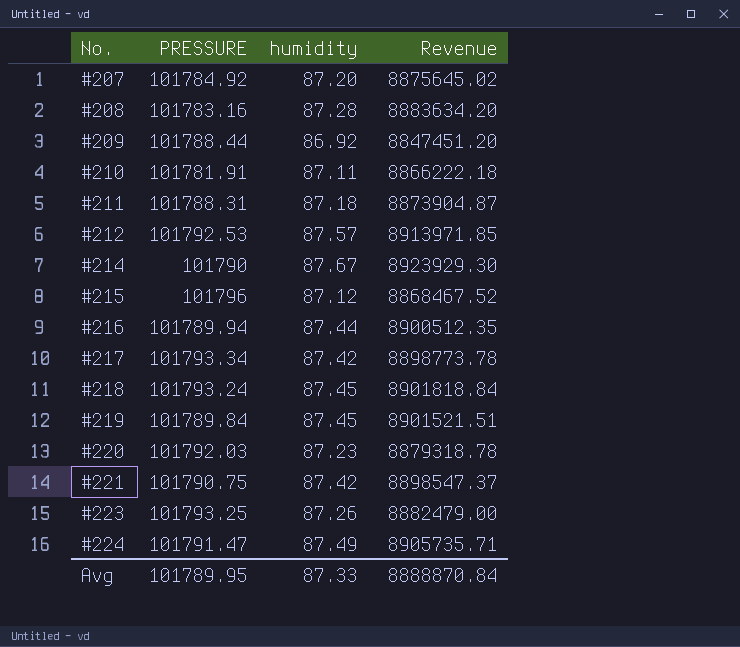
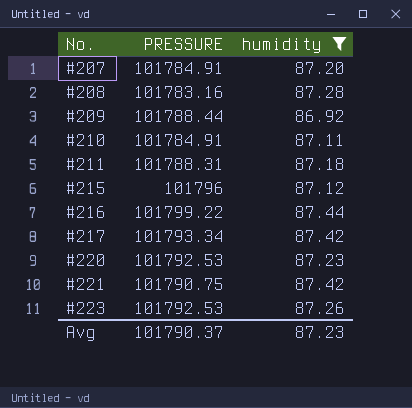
filter: none -> humidity <= 87.44
column Revenue | formula: [PRESSURE] * [humidity] -> none
#207 | PRESSURE: 101784.92 -> 101784.91
#210 | PRESSURE: 101781.91 -> 101784.91
#216 | PRESSURE: 101789.94 -> 101799.22
#220 | PRESSURE: 101792.03 -> 101792.53
#223 | PRESSURE: 101793.25 -> 101792.53
Avg | PRESSURE: 101789.95 -> 101790.37
Avg | humidity: 87.33 -> 87.23

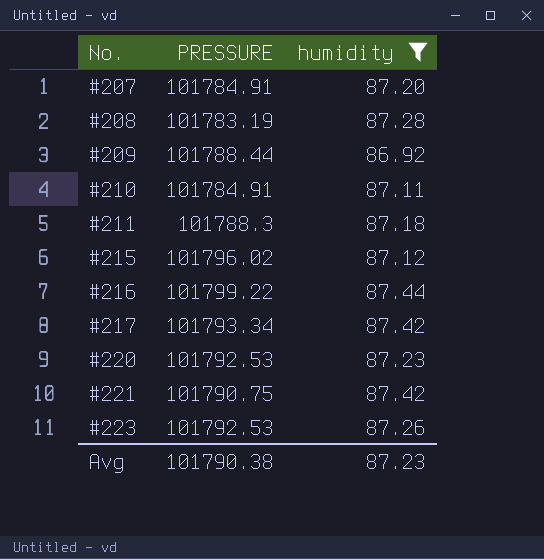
#208 | PRESSURE: 101783.16 -> 101783.19
#211 | PRESSURE: 101788.31 -> 101788.3
#215 | PRESSURE: 101796 -> 101796.02
Avg | PRESSURE: 101790.37 -> 101790.38

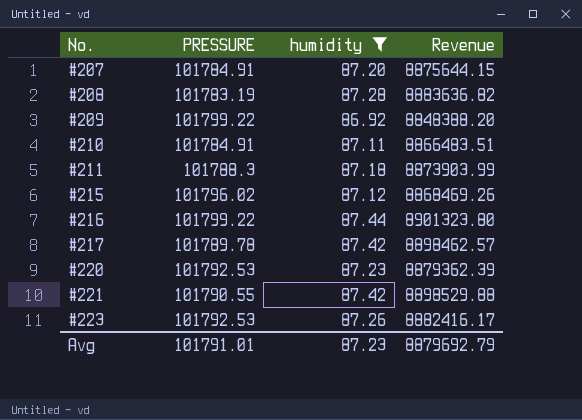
column Revenue | formula: none -> [PRESSURE] * [humidity]
#209 | PRESSURE: 101788.44 -> 101799.22
#217 | PRESSURE: 101793.34 -> 101789.78
#221 | PRESSURE: 101790.75 -> 101790.55
Avg | PRESSURE: 101790.38 -> 101791.01

